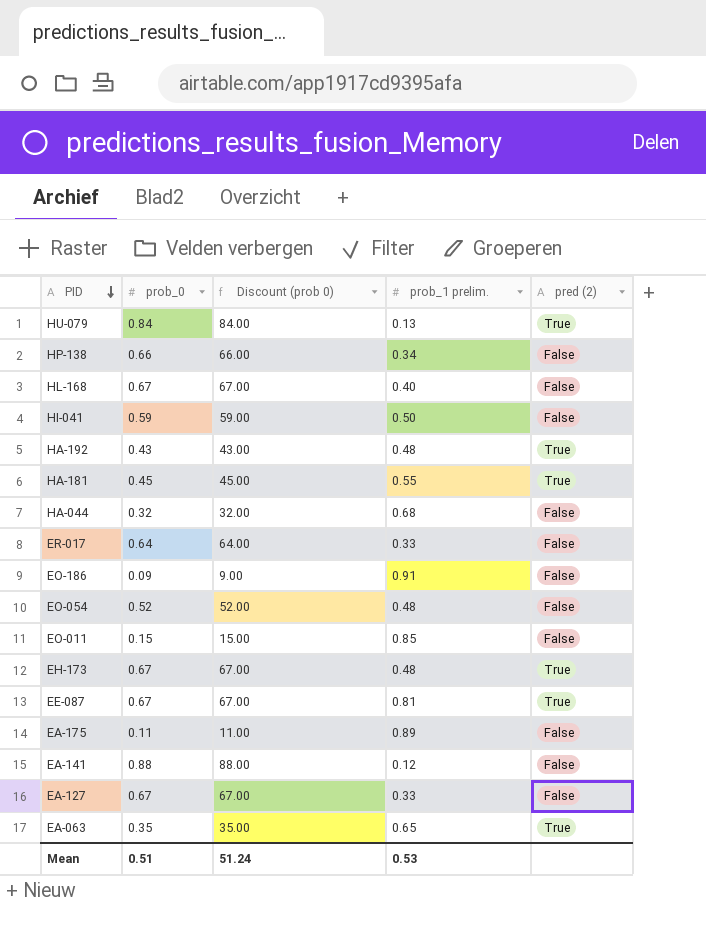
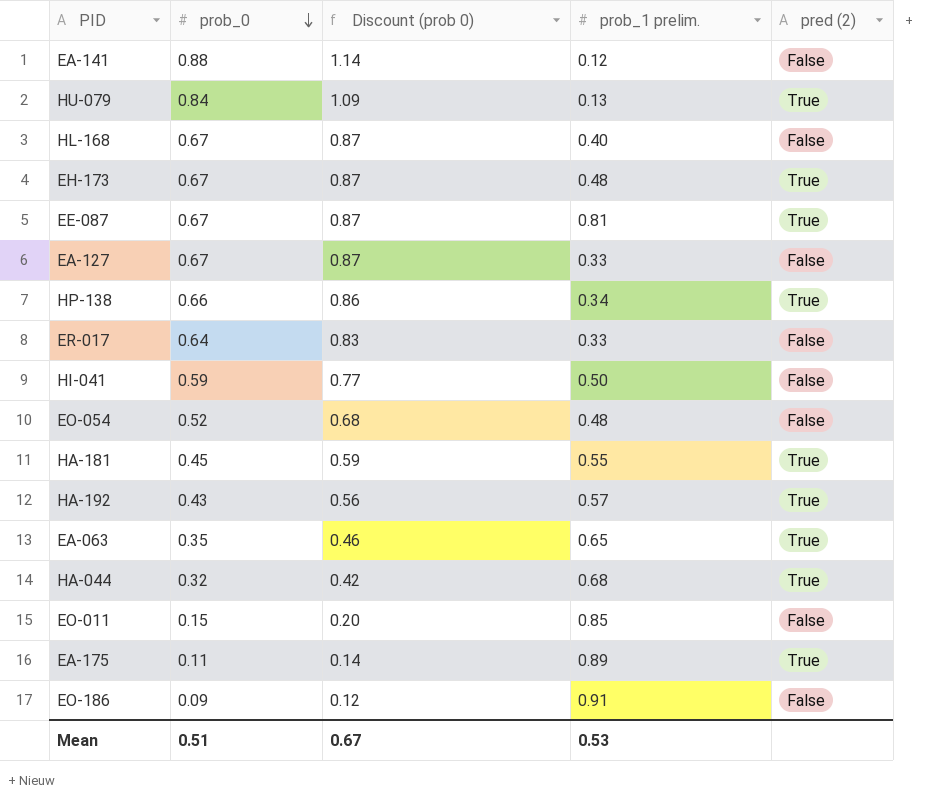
row order: PID descending -> prob_0 descending
column Discount (prob 0) | formula: [prob_0] * 100 -> [prob_0] * 1.3
HP-138 | pred (2): False -> True
HA-192 | prob_1 prelim.: 0.48 -> 0.57
HA-044 | pred (2): False -> True
EA-175 | pred (2): False -> True
Mean | Discount (prob 0): 51.24 -> 0.67

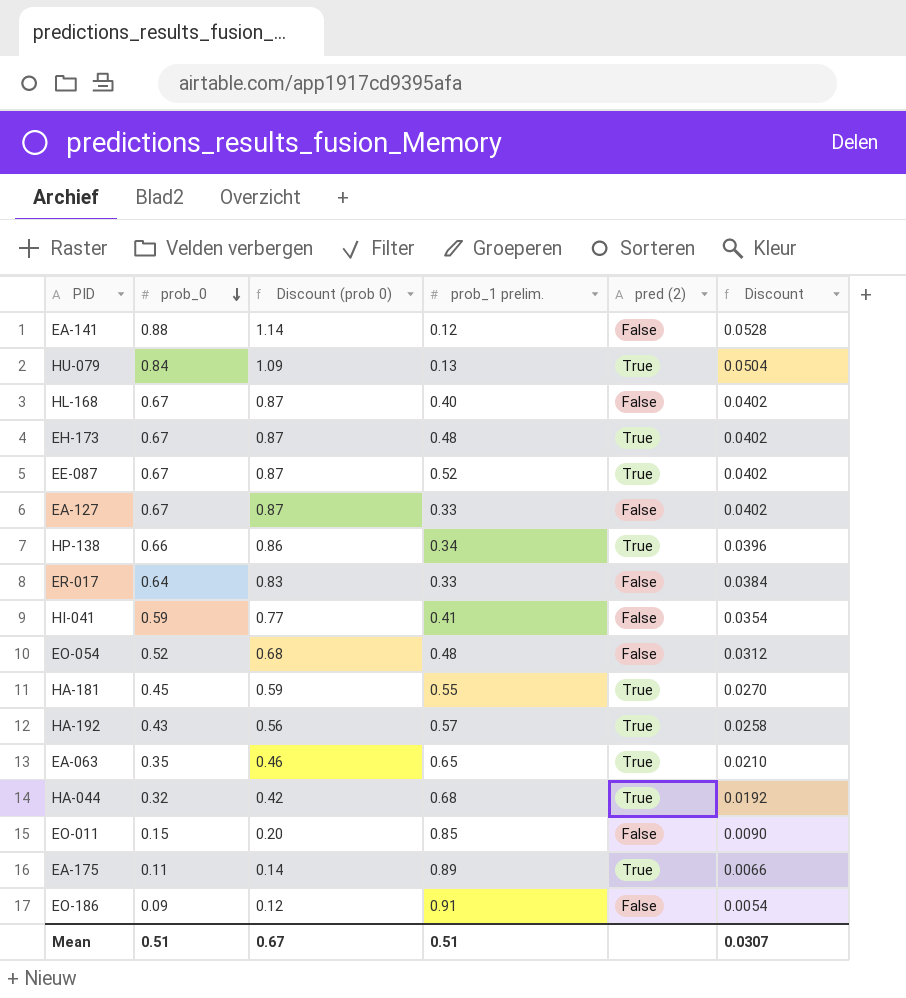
column Discount | formula: none -> [prob_0] * 0.06
EE-087 | prob_1 prelim.: 0.81 -> 0.52
HI-041 | prob_1 prelim.: 0.50 -> 0.41
Mean | prob_1 prelim.: 0.53 -> 0.51

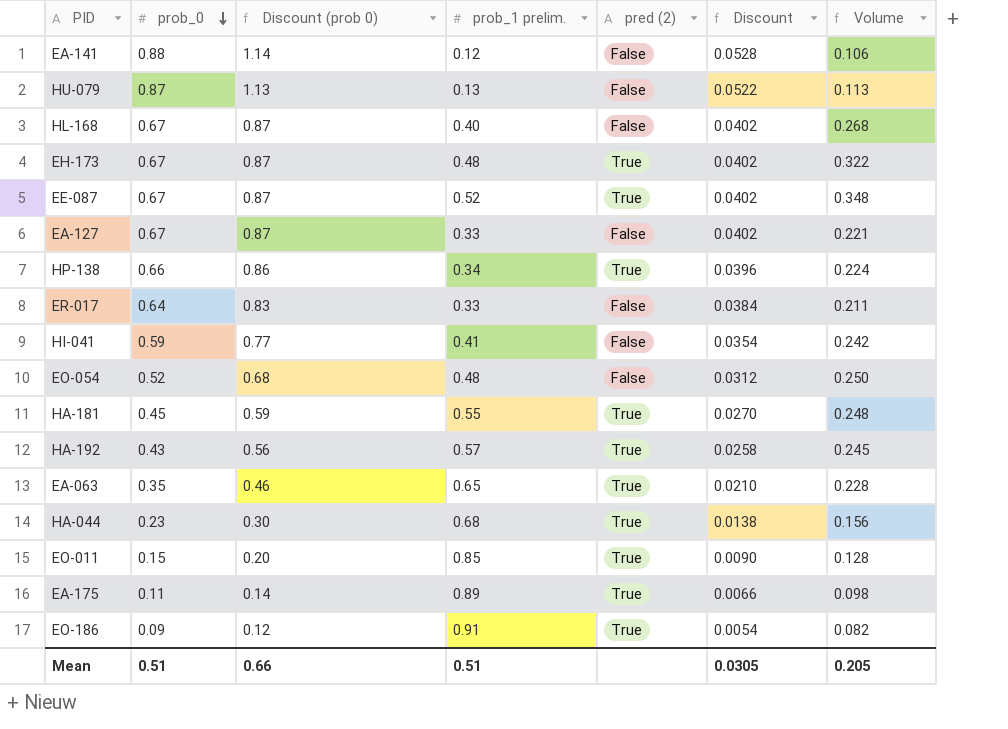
column Volume | formula: none -> [prob_0] * [prob_1 prelim.]
HU-079 | prob_0: 0.84 -> 0.87
HU-079 | Discount (prob 0): 1.09 -> 1.13
HU-079 | pred (2): True -> False
HU-079 | Discount: 0.0504 -> 0.0522
HA-044 | prob_0: 0.32 -> 0.23
HA-044 | Discount (prob 0): 0.42 -> 0.30
HA-044 | Discount: 0.0192 -> 0.0138
EO-011 | pred (2): False -> True
EO-186 | pred (2): False -> True
Mean | Discount (prob 0): 0.67 -> 0.66
Mean | Discount: 0.0307 -> 0.0305

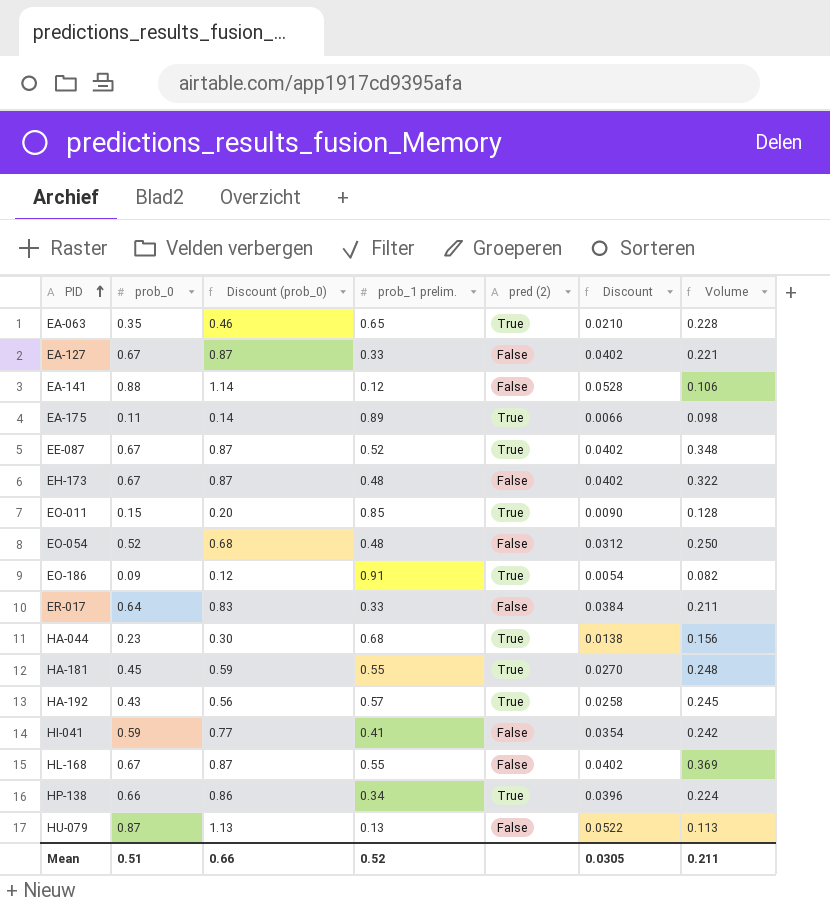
row order: prob_0 descending -> PID ascending
column name: Discount (prob 0) -> Discount (prob_0)
EH-173 | pred (2): True -> False
HL-168 | prob_1 prelim.: 0.40 -> 0.55
HL-168 | Volume: 0.268 -> 0.369
Mean | prob_1 prelim.: 0.51 -> 0.52
Mean | Volume: 0.205 -> 0.211

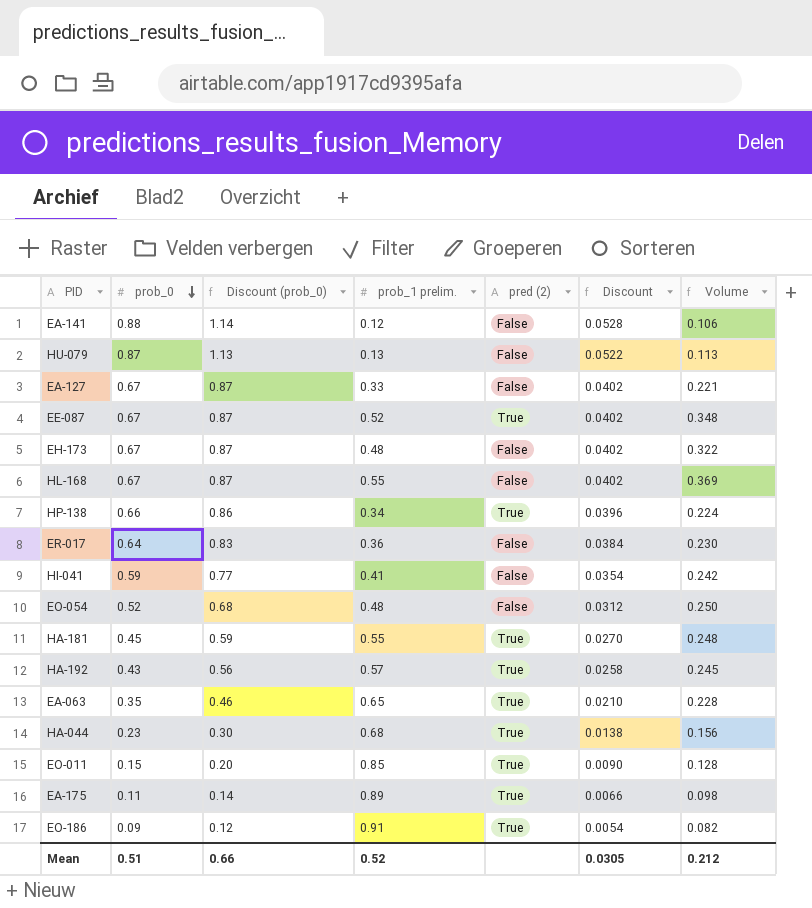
row order: PID ascending -> prob_0 descending
ER-017 | prob_1 prelim.: 0.33 -> 0.36
ER-017 | Volume: 0.211 -> 0.230
Mean | Volume: 0.211 -> 0.212

